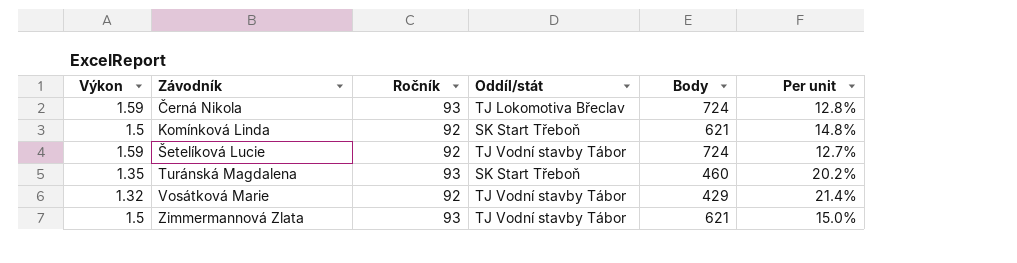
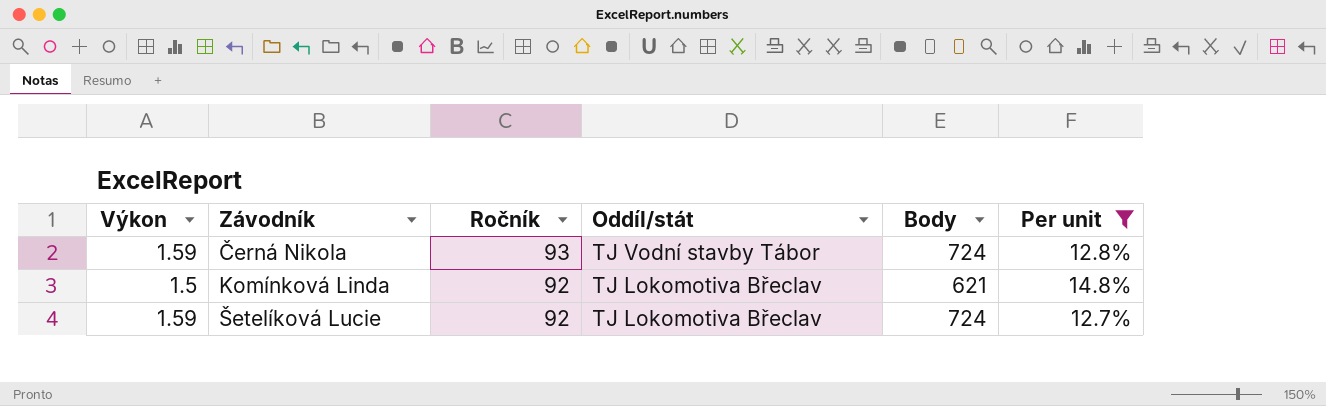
filter: none -> Per unit <= 14.8%
Černá Nikola | Oddíl/stát: TJ Lokomotiva Břeclav -> TJ Vodní stavby Tábor
Komínková Linda | Oddíl/stát: SK Start Třeboň -> TJ Lokomotiva Břeclav
Šetelíková Lucie | Oddíl/stát: TJ Vodní stavby Tábor -> TJ Lokomotiva Břeclav

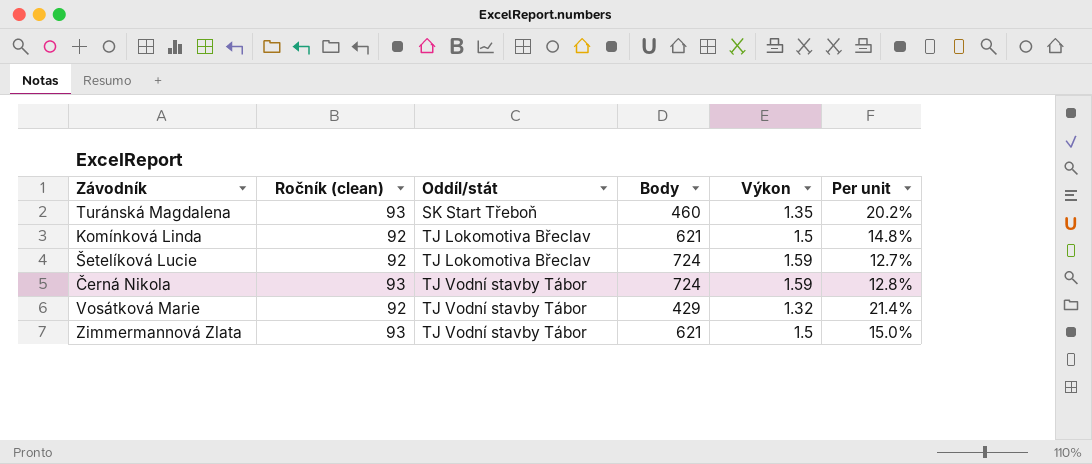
filter: Per unit <= 14.8% -> none
row order: Závodník ascending -> Oddíl/stát ascending
column name: Ročník -> Ročník (clean)
column Výkon | position: 1 -> 5

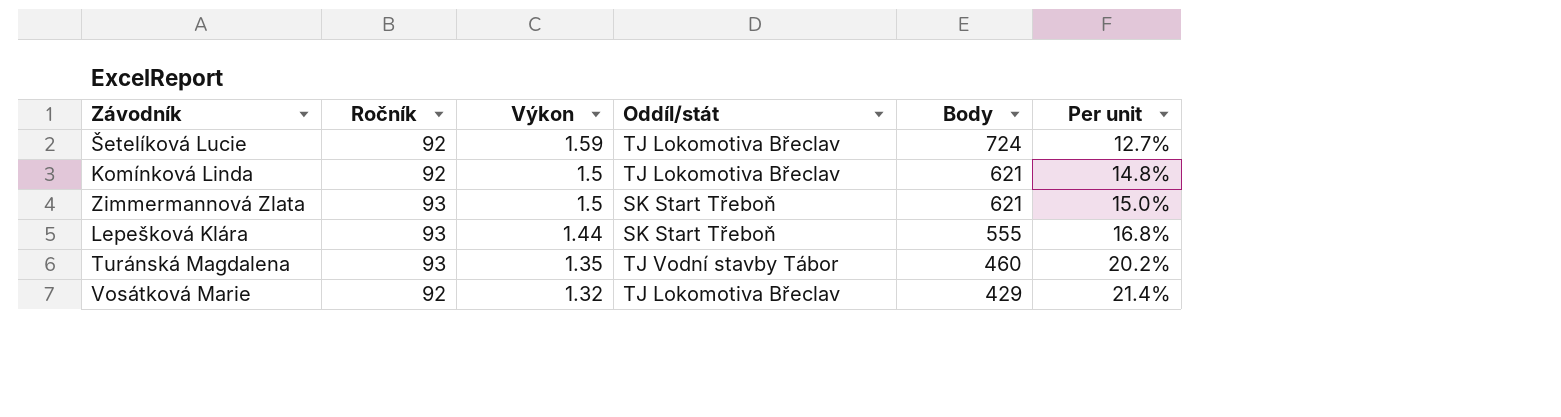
row order: Oddíl/stát ascending -> Výkon descending
column name: Ročník (clean) -> Ročník
column Výkon | position: 5 -> 3
row Černá Nikola: 93 | TJ Vodní stavby Tábor | 724 | 1.59 | 12.8% -> none
Zimmermannová Zlata | Oddíl/stát: TJ Vodní stavby Tábor -> SK Start Třeboň
row Lepešková Klára: none -> 93 | 1.44 | SK Start Třeboň | 555 | 16.8%
Turánská Magdalena | Oddíl/stát: SK Start Třeboň -> TJ Vodní stavby Tábor
Vosátková Marie | Oddíl/stát: TJ Vodní stavby Tábor -> TJ Lokomotiva Břeclav

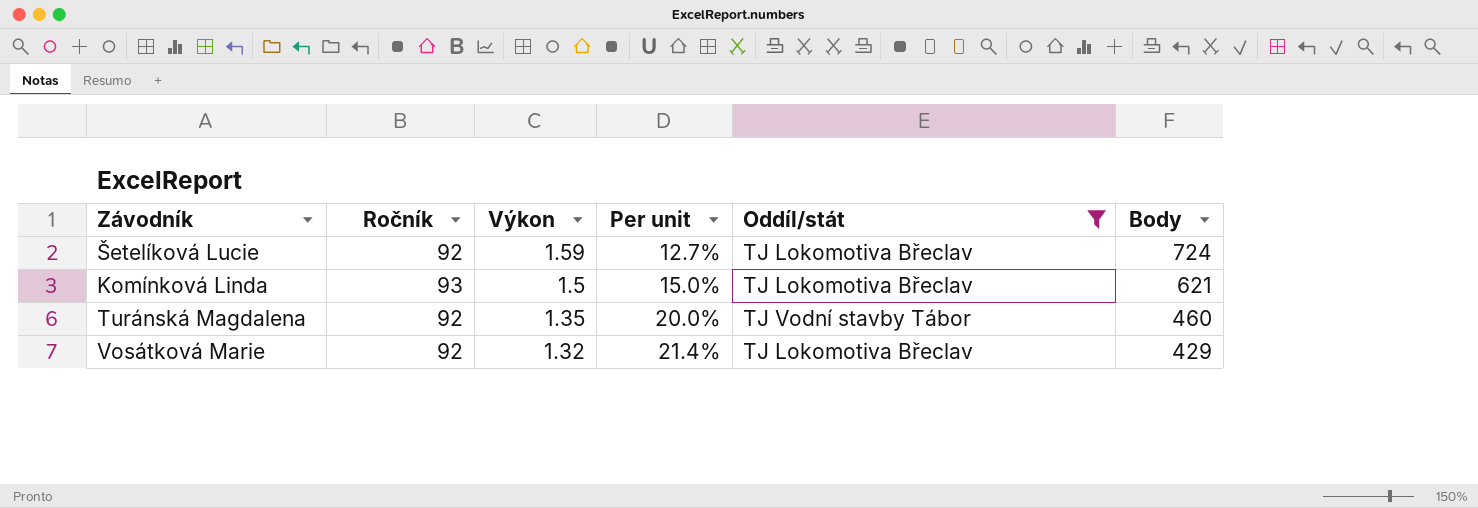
filter: none -> Oddíl/stát != SK Start Třeboň
column Per unit | position: 6 -> 4
Komínková Linda | Ročník: 92 -> 93
Komínková Linda | Per unit: 14.8% -> 15.0%
Turánská Magdalena | Ročník: 93 -> 92
Turánská Magdalena | Per unit: 20.2% -> 20.0%

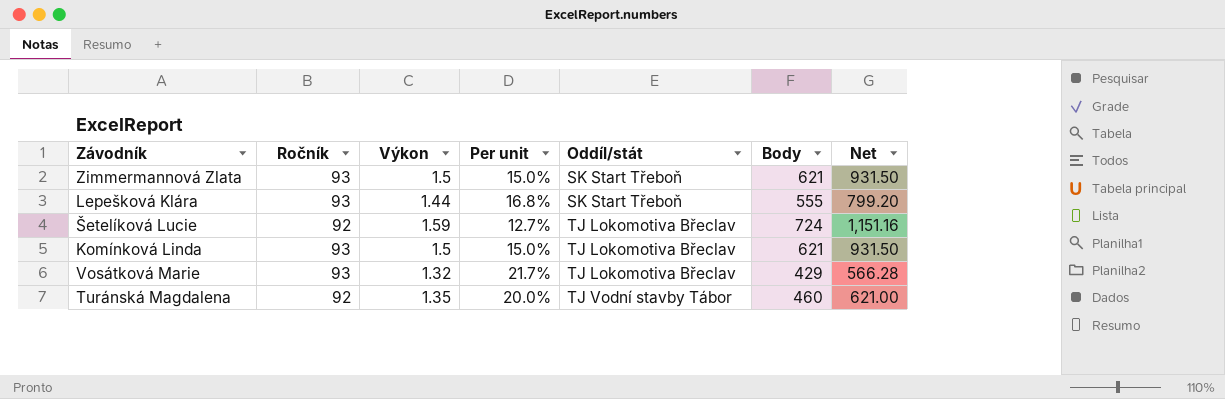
filter: Oddíl/stát != SK Start Třeboň -> none
row order: Výkon descending -> Oddíl/stát ascending
column Net | formula: none -> [Výkon] * [Body]
Vosátková Marie | Ročník: 92 -> 93
Vosátková Marie | Per unit: 21.4% -> 21.7%

